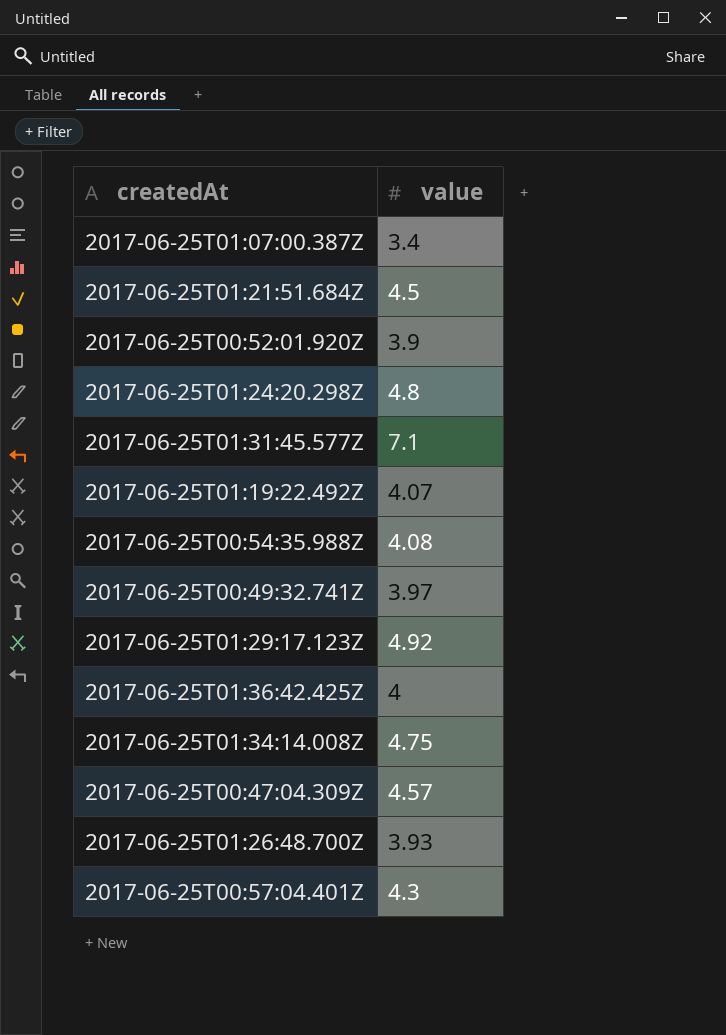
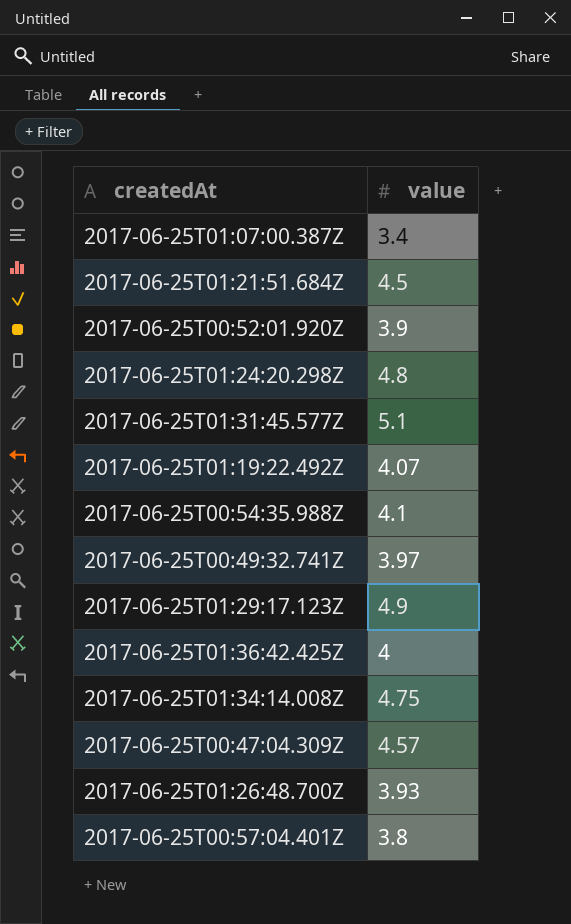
2017-06-25T01:31:45.577Z | value: 7.1 -> 5.1
2017-06-25T00:54:35.988Z | value: 4.08 -> 4.1
2017-06-25T01:29:17.123Z | value: 4.92 -> 4.9
2017-06-25T00:57:04.401Z | value: 4.3 -> 3.8

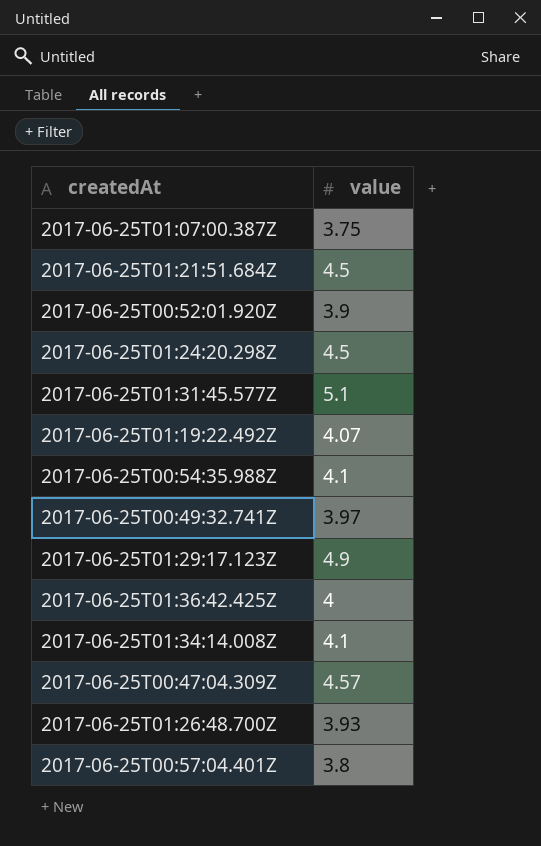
2017-06-25T01:07:00.387Z | value: 3.4 -> 3.75
2017-06-25T01:24:20.298Z | value: 4.8 -> 4.5
2017-06-25T01:34:14.008Z | value: 4.75 -> 4.1

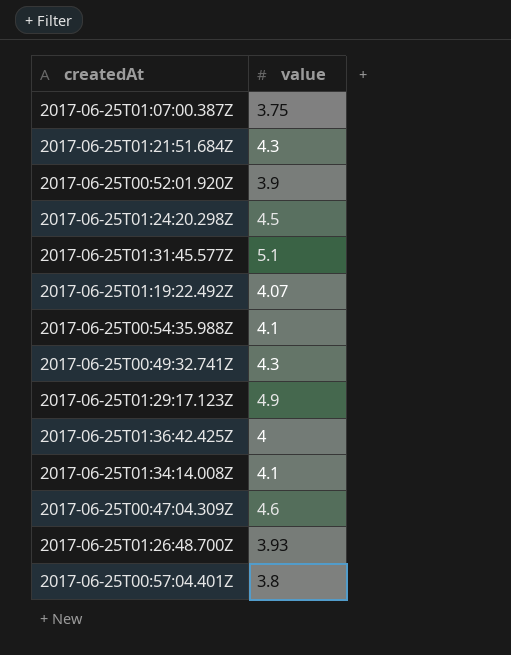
2017-06-25T01:21:51.684Z | value: 4.5 -> 4.3
2017-06-25T00:49:32.741Z | value: 3.97 -> 4.3
2017-06-25T00:47:04.309Z | value: 4.57 -> 4.6

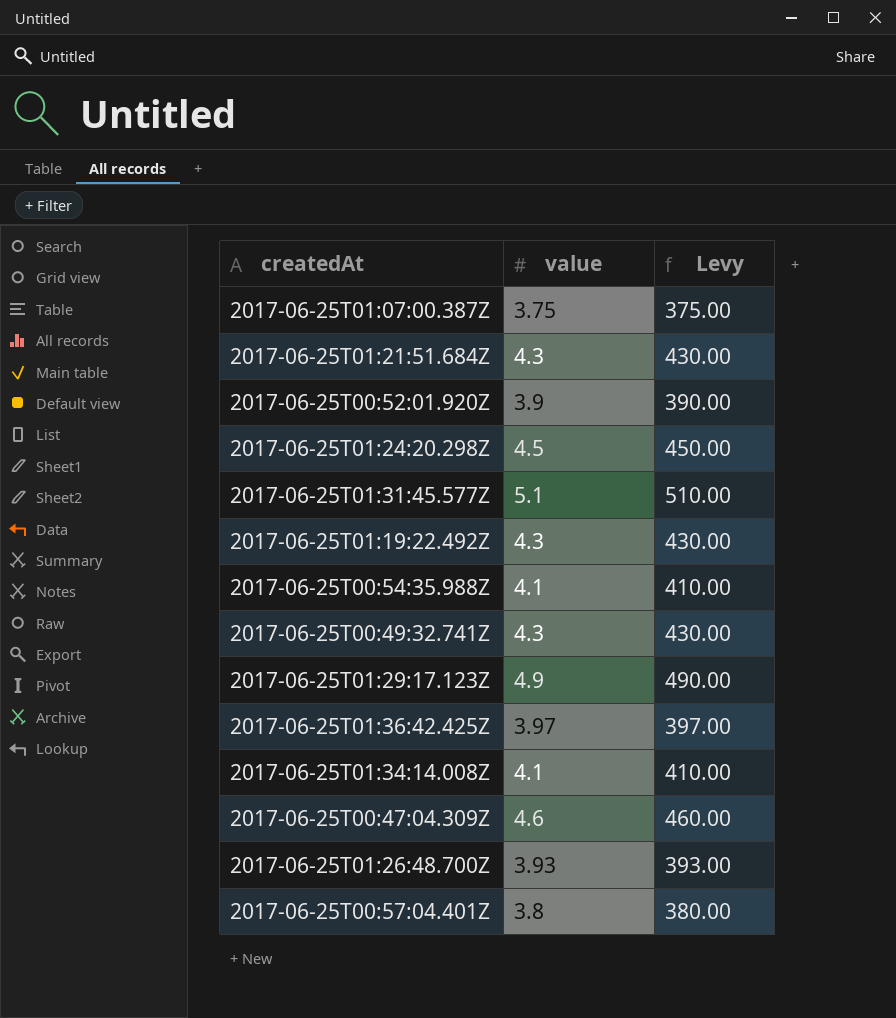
column Levy | formula: none -> [value] * 100
2017-06-25T01:19:22.492Z | value: 4.07 -> 4.3
2017-06-25T01:36:42.425Z | value: 4 -> 3.97

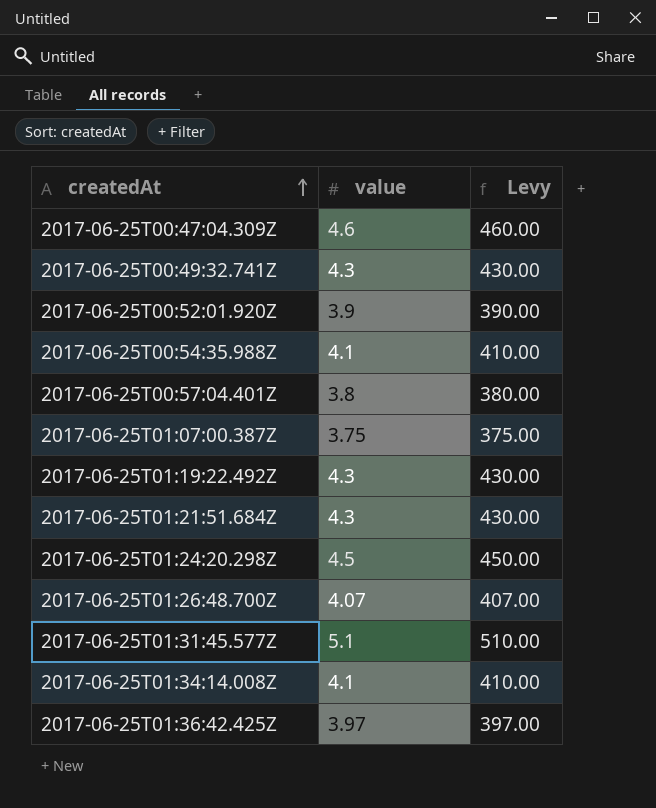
row order: none -> createdAt ascending
row 2017-06-25T01:29:17.123Z: 4.9 | 490.00 -> none
2017-06-25T01:26:48.700Z | value: 3.93 -> 4.07
2017-06-25T01:26:48.700Z | Levy: 393.00 -> 407.00

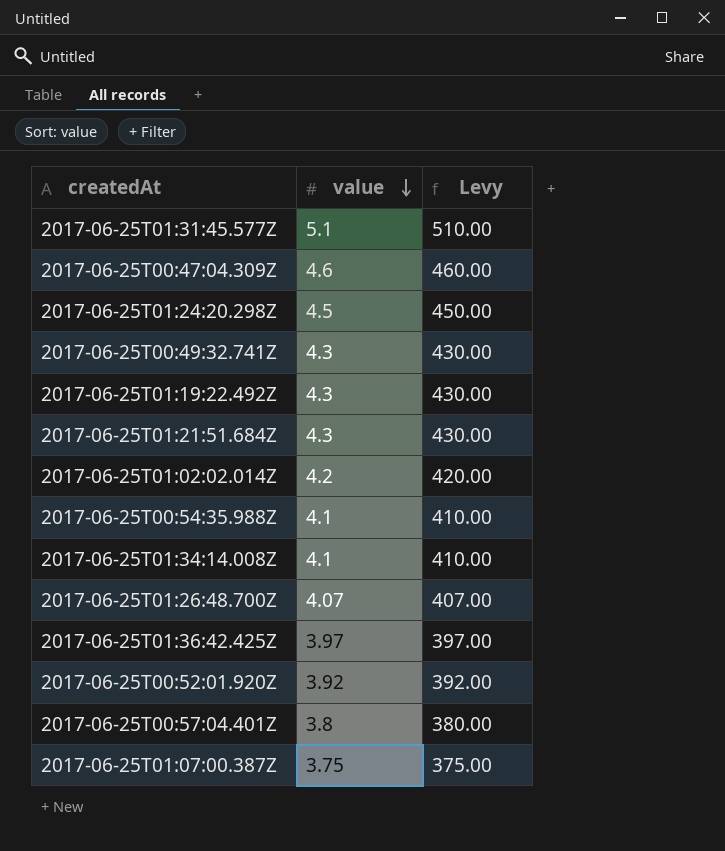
row order: createdAt ascending -> value descending
row 2017-06-25T01:02:02.014Z: none -> 4.2 | 420.00
2017-06-25T00:52:01.920Z | value: 3.9 -> 3.92
2017-06-25T00:52:01.920Z | Levy: 390.00 -> 392.00

